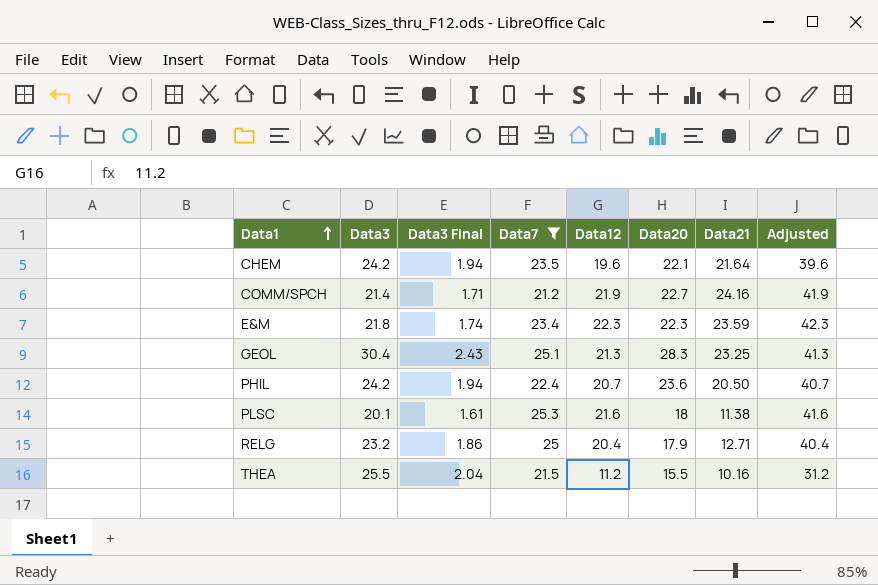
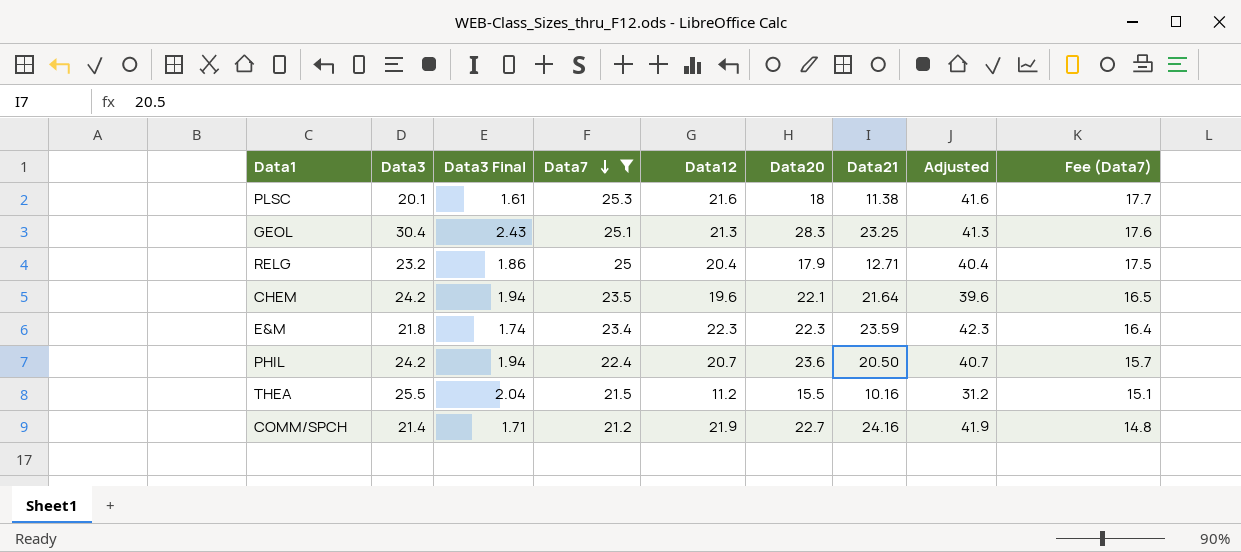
row order: Data1 ascending -> Data7 descending
column Fee (Data7) | formula: none -> [Data7] * 0.7

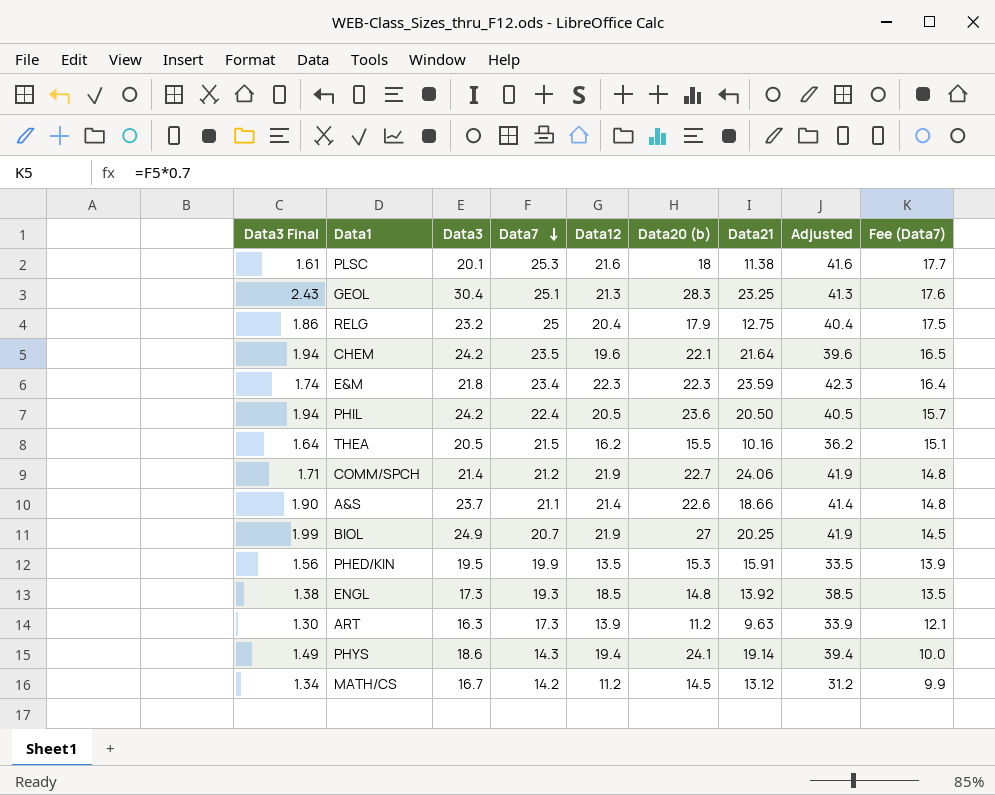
filter: Data7 >= 21.2 -> none
column Data3 Final | position: 3 -> 1
column name: Data20 -> Data20 (b)
RELG | Data21: 12.71 -> 12.75
PHIL | Data12: 20.7 -> 20.5
PHIL | Adjusted: 40.7 -> 40.5
THEA | Data3 Final: 2.04 -> 1.64
THEA | Data3: 25.5 -> 20.5
THEA | Data12: 11.2 -> 16.2
THEA | Adjusted: 31.2 -> 36.2
COMM/SPCH | Data21: 24.16 -> 24.06

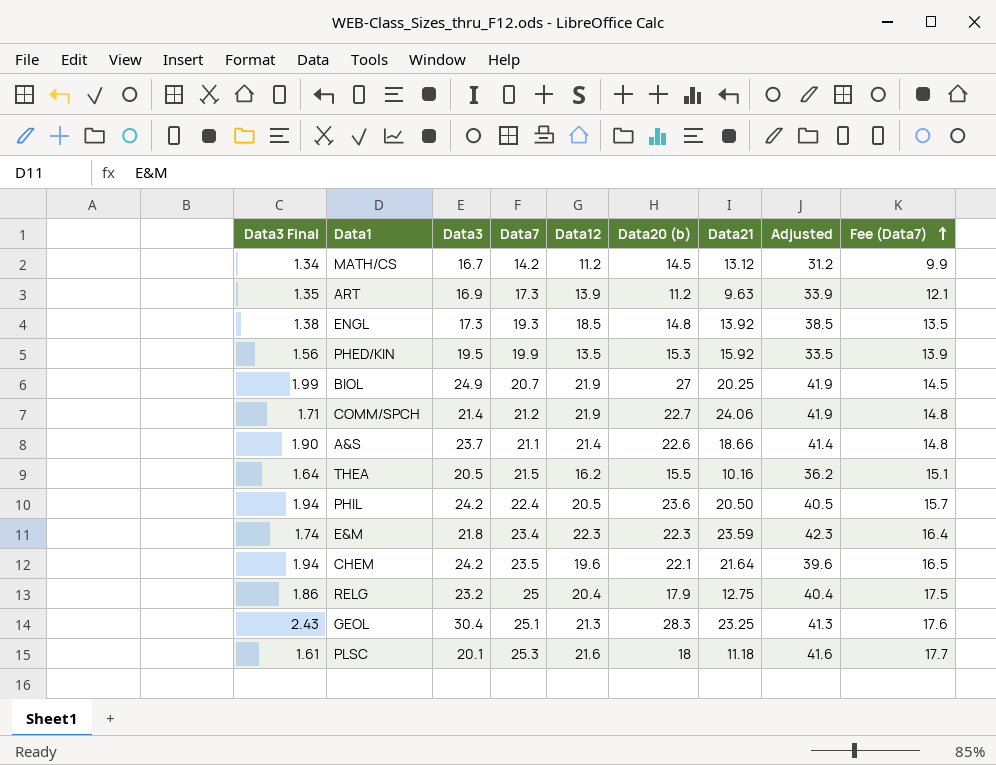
row order: Data7 descending -> Fee (Data7) ascending
row PHYS: 1.49 | 18.6 | 14.3 | 19.4 | 24.1 | 19.14 | 39.4 | 10.0 -> none
ART | Data3 Final: 1.30 -> 1.35
ART | Data3: 16.3 -> 16.9
PHED/KIN | Data21: 15.91 -> 15.92
PLSC | Data21: 11.38 -> 11.18

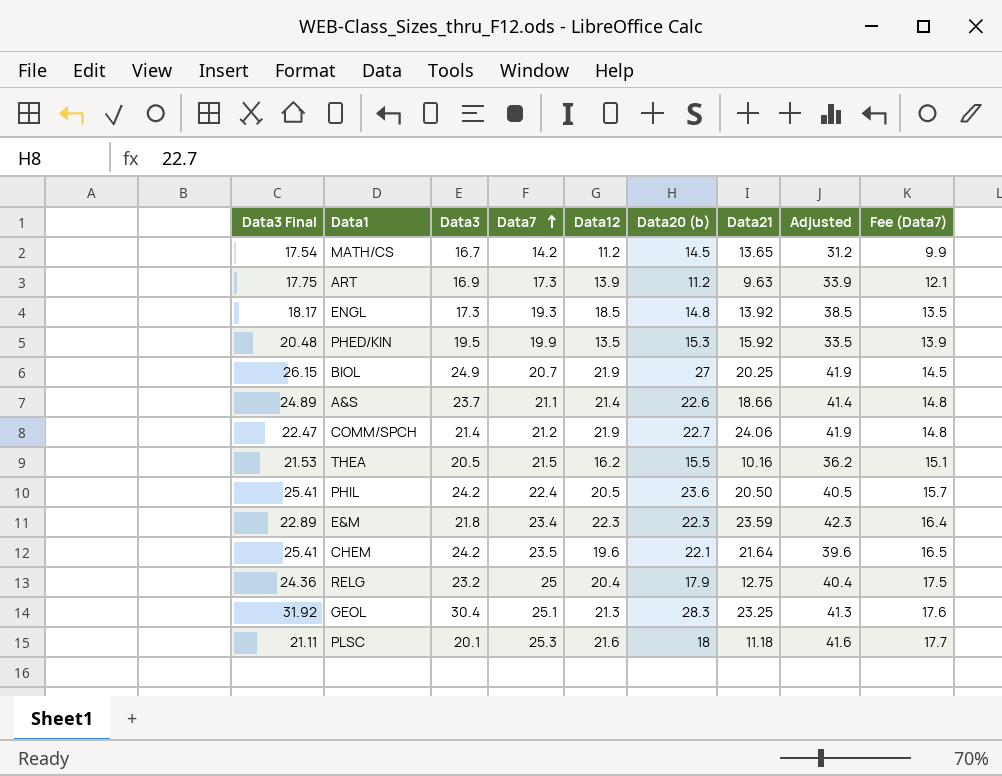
row order: Fee (Data7) ascending -> Data7 ascending
column Data3 Final | formula: [Data3] * 0.08 -> [Data3] * 1.05
MATH/CS | Data21: 13.12 -> 13.65

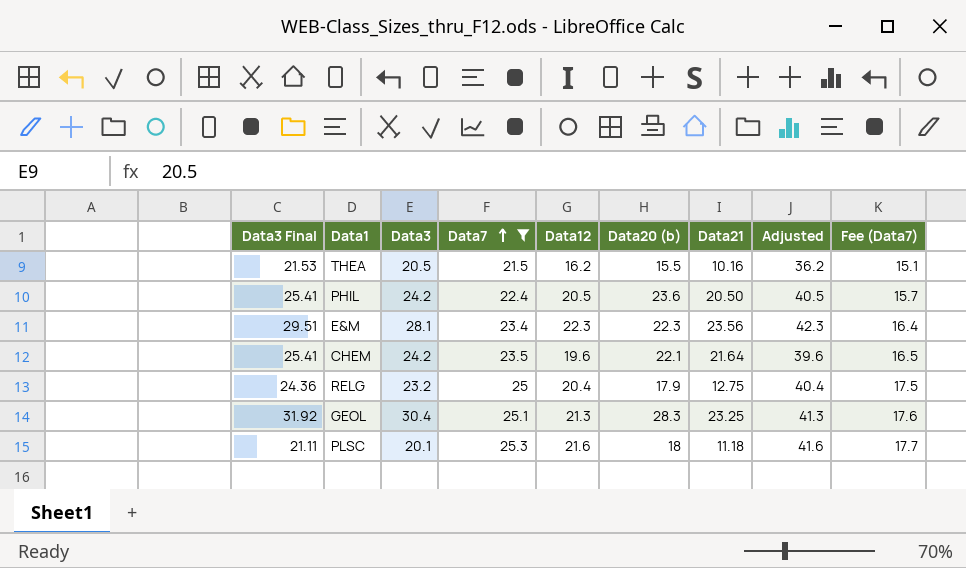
filter: none -> Data7 >= 21.5
E&M | Data3 Final: 22.89 -> 29.51
E&M | Data3: 21.8 -> 28.1
E&M | Data21: 23.59 -> 23.56

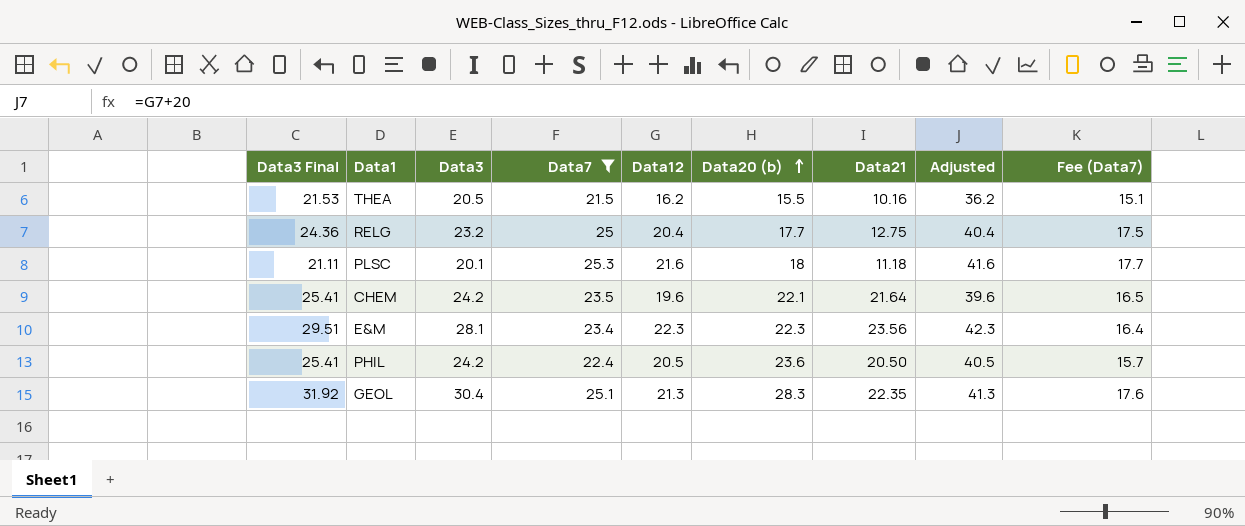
row order: Data7 ascending -> Data20 (b) ascending
RELG | Data20 (b): 17.9 -> 17.7
GEOL | Data21: 23.25 -> 22.35

